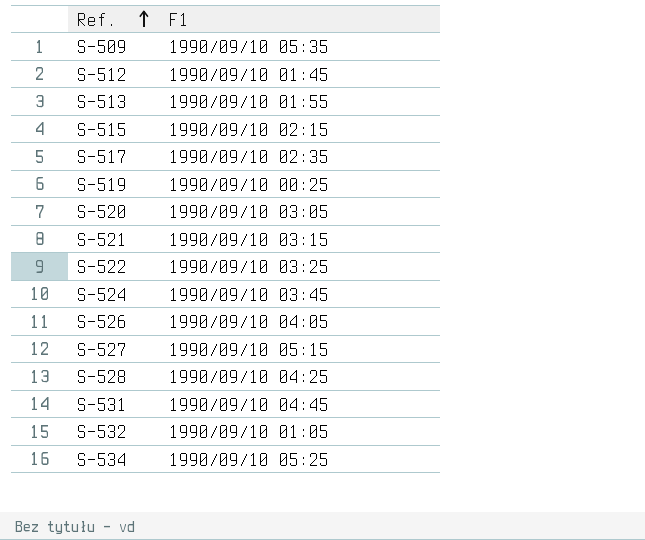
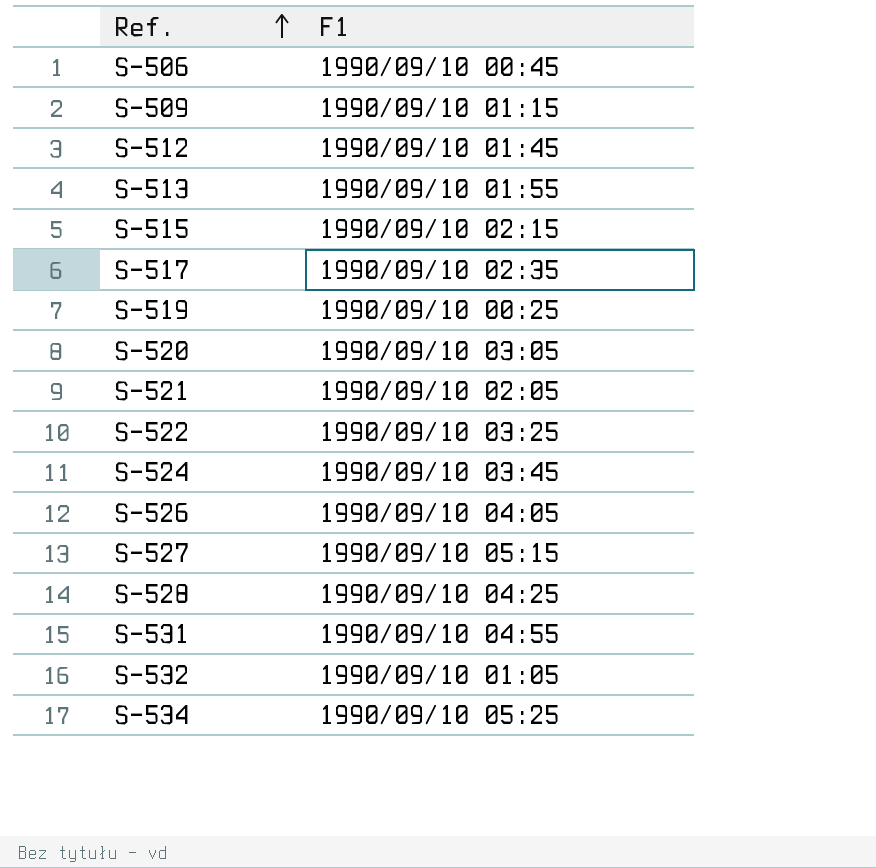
row S-506: none -> 1990/09/10 00:45
S-509 | F1: 1990/09/10 05:35 -> 1990/09/10 01:15
S-521 | F1: 1990/09/10 03:15 -> 1990/09/10 02:05
S-531 | F1: 1990/09/10 04:45 -> 1990/09/10 04:55

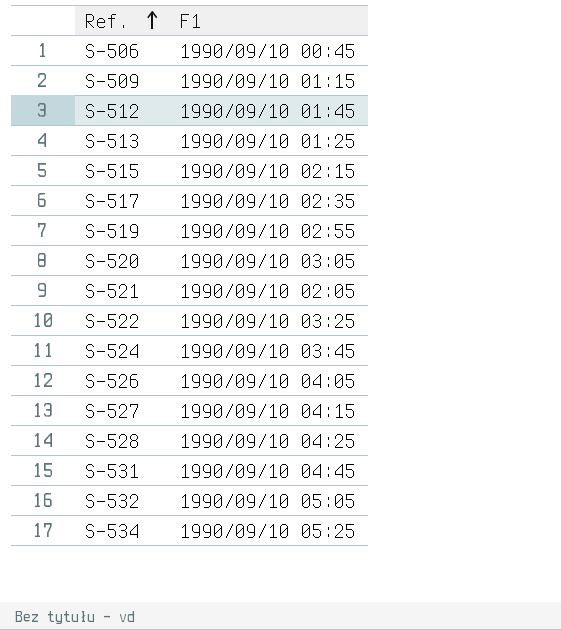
S-513 | F1: 1990/09/10 01:55 -> 1990/09/10 01:25
S-519 | F1: 1990/09/10 00:25 -> 1990/09/10 02:55
S-527 | F1: 1990/09/10 05:15 -> 1990/09/10 04:15
S-531 | F1: 1990/09/10 04:55 -> 1990/09/10 04:45
S-532 | F1: 1990/09/10 01:05 -> 1990/09/10 05:05

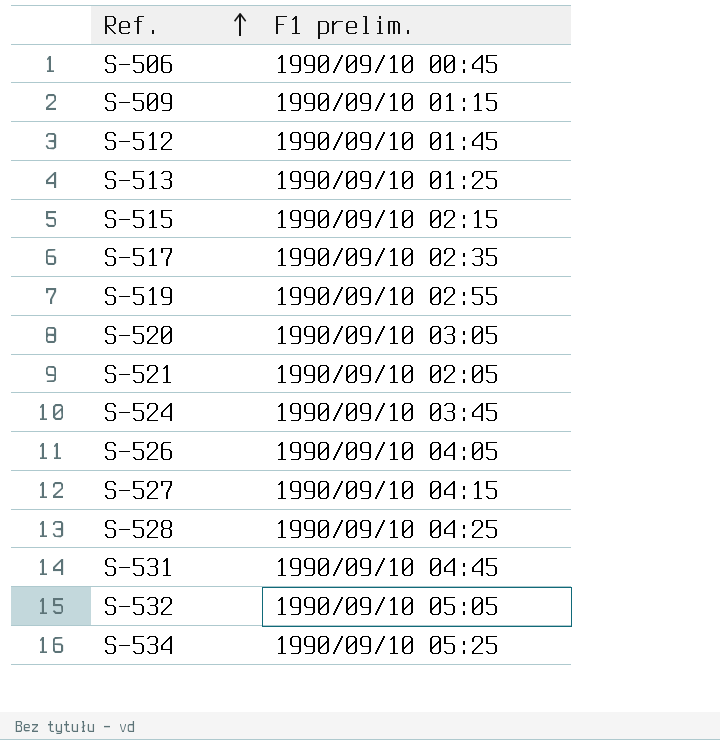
column name: F1 -> F1 prelim.
row S-522: 1990/09/10 03:25 -> none

